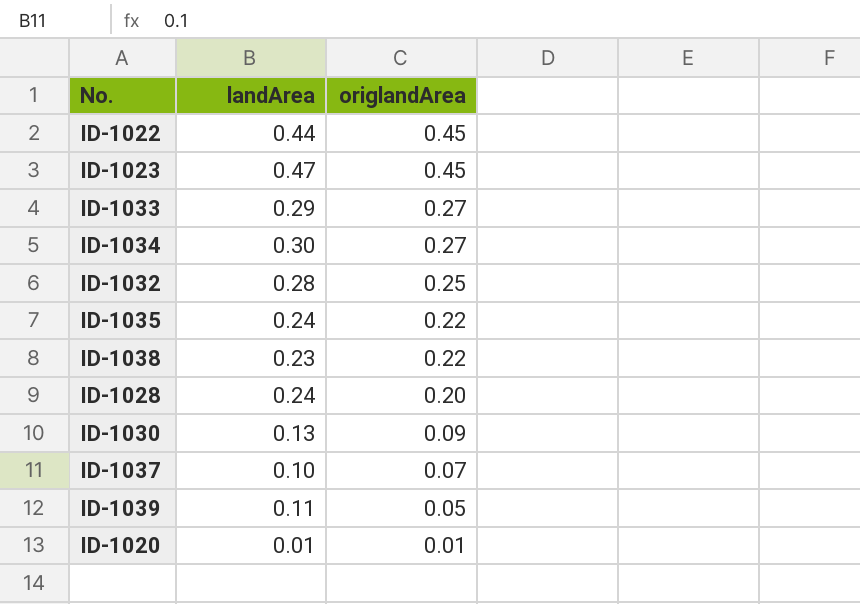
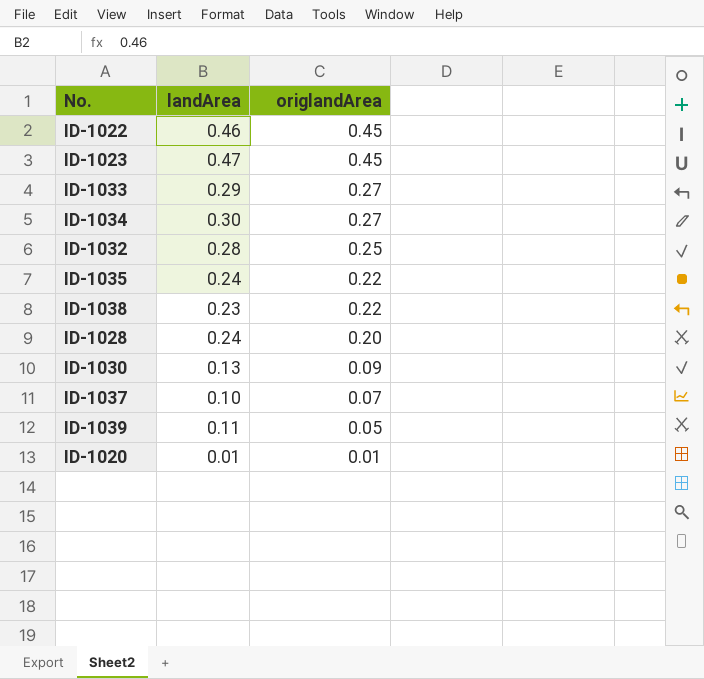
ID-1022 | landArea: 0.44 -> 0.46

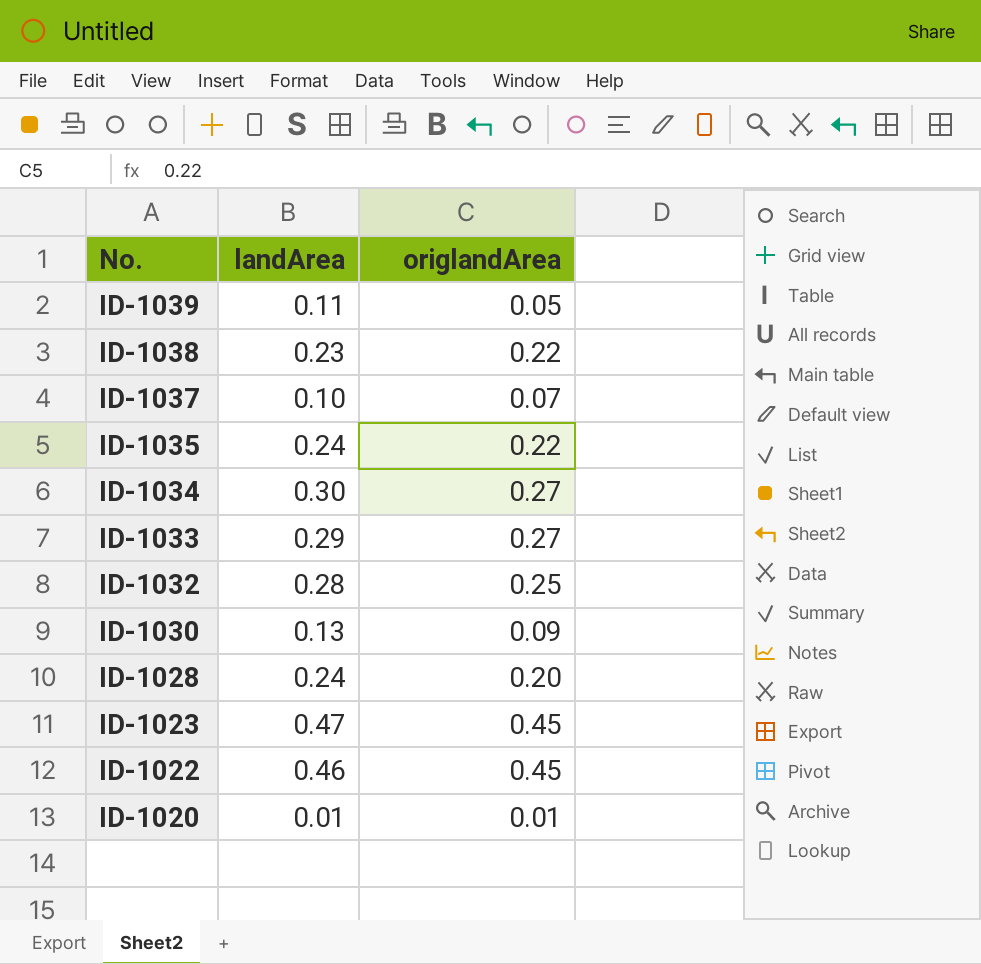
row order: origlandArea descending -> No. descending

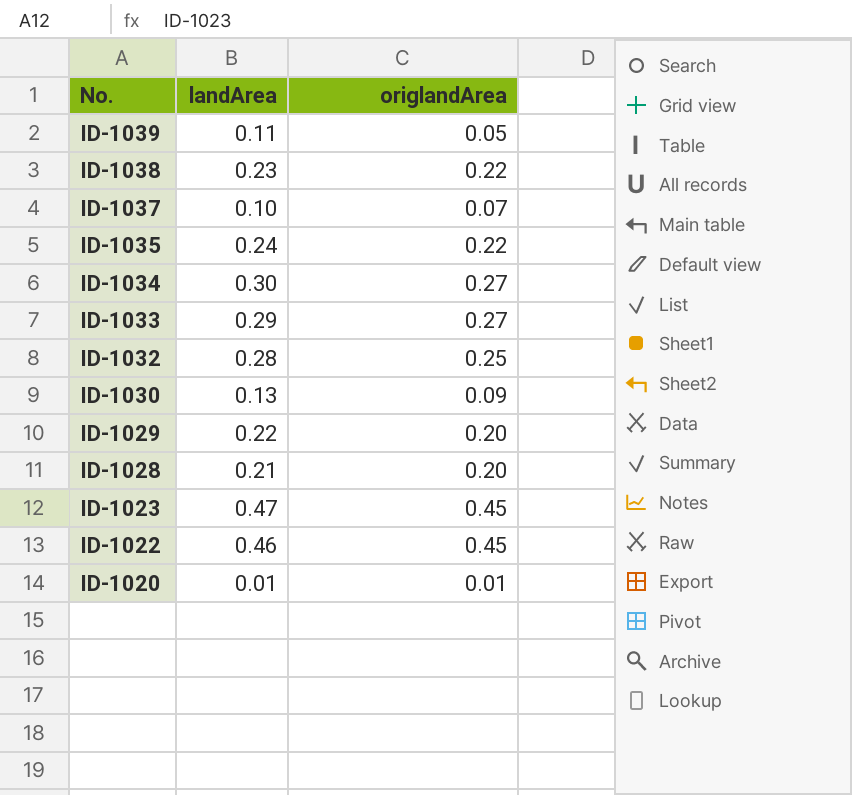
row ID-1029: none -> 0.22 | 0.20
ID-1028 | landArea: 0.24 -> 0.21

